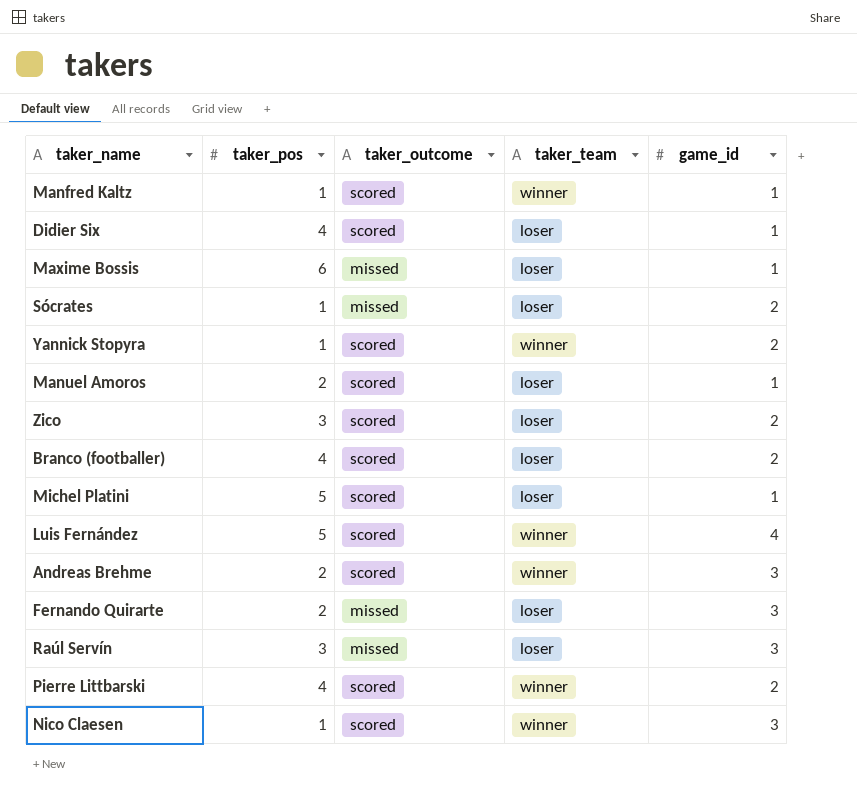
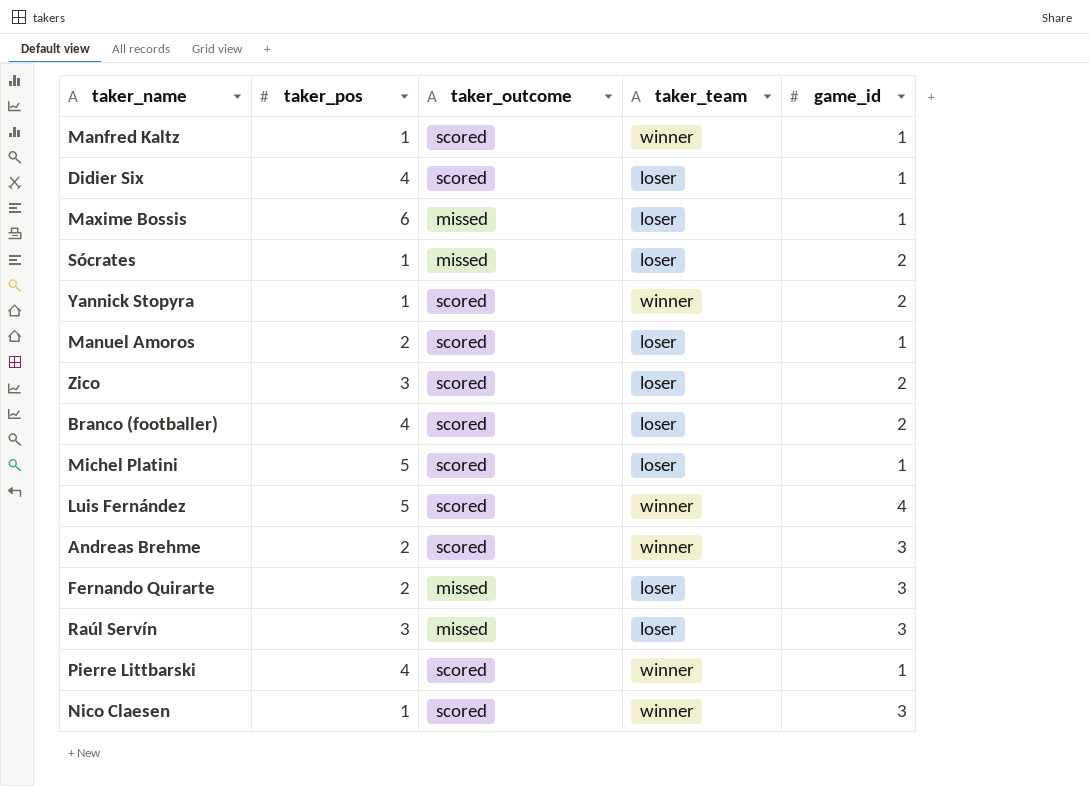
Pierre Littbarski | game_id: 2 -> 1

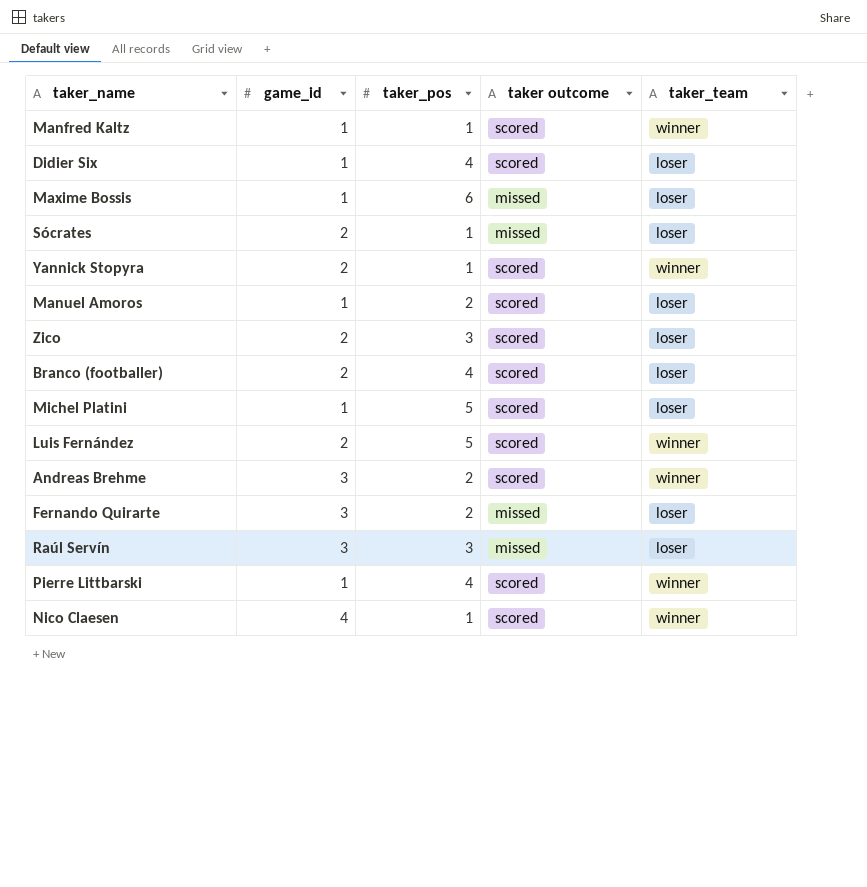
column game_id | position: 5 -> 2
column name: taker_outcome -> taker outcome
Luis Fernández | game_id: 4 -> 2
Nico Claesen | game_id: 3 -> 4

